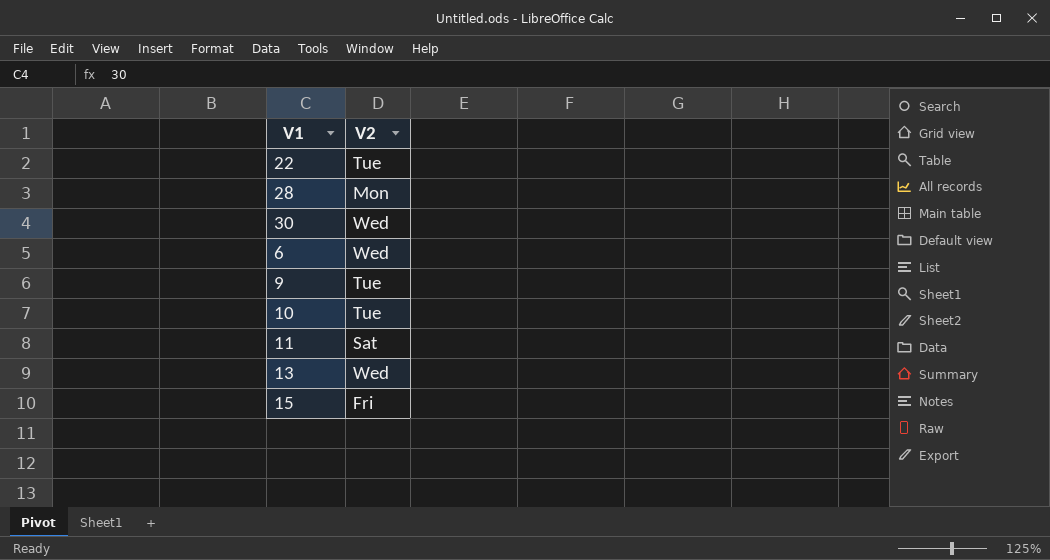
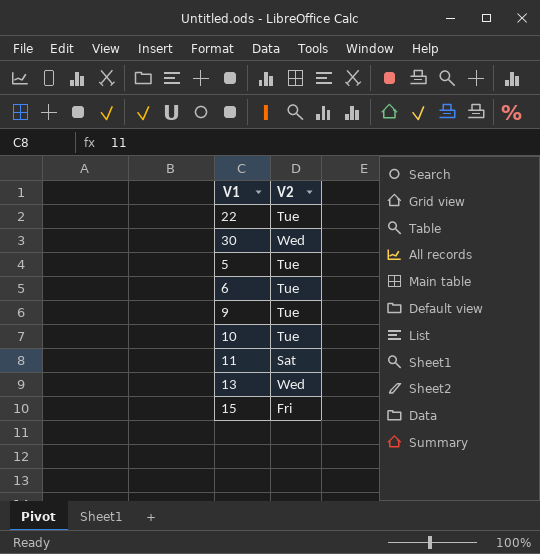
row 28: Mon -> none
row 5: none -> Tue
6 | V2: Wed -> Tue

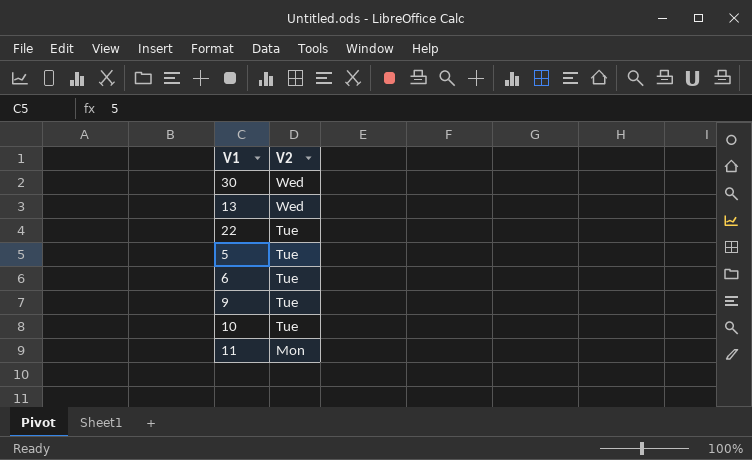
row order: none -> V2 descending
row 15: Fri -> none
11 | V2: Sat -> Mon

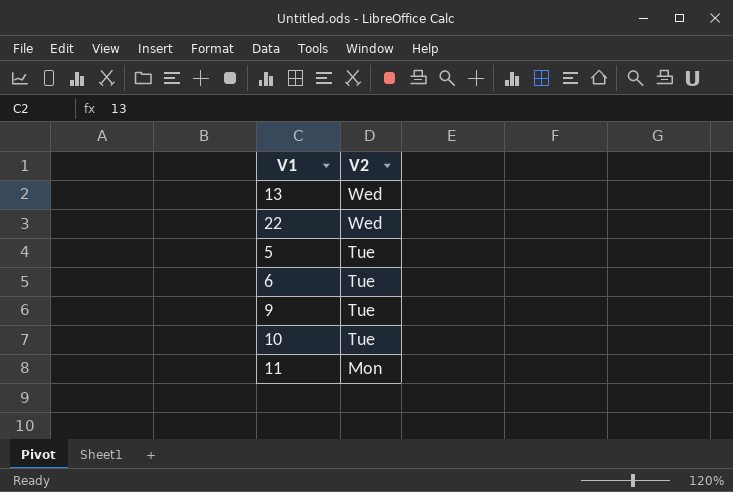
row 30: Wed -> none
22 | V2: Tue -> Wed

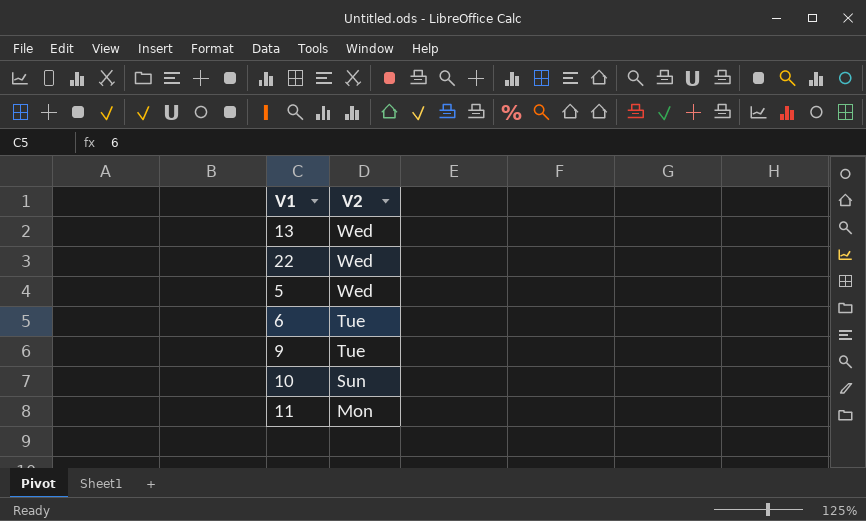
5 | V2: Tue -> Wed
10 | V2: Tue -> Sun

